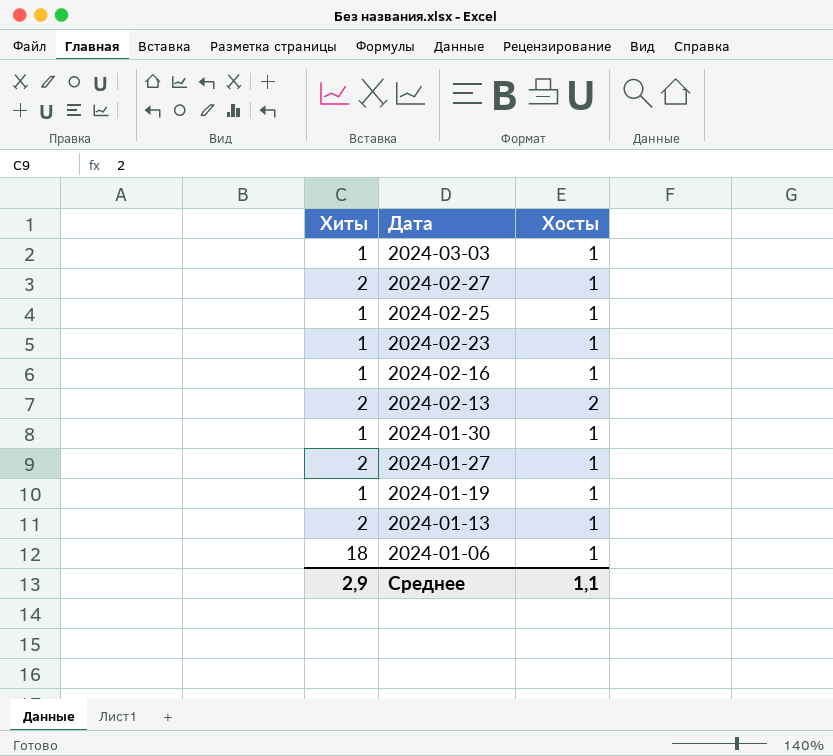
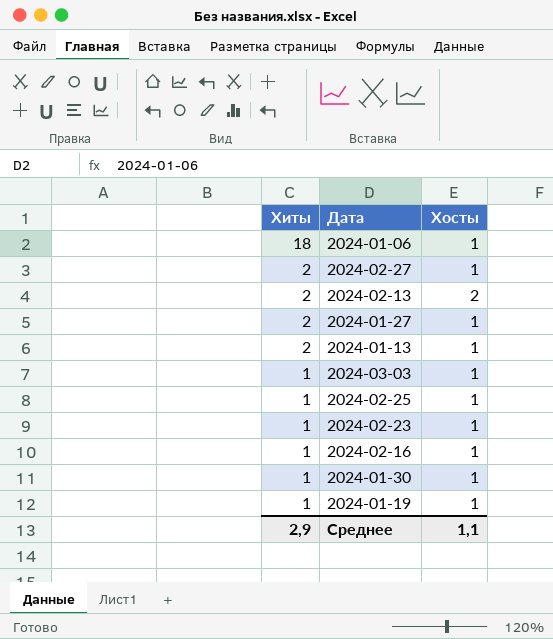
row order: Дата descending -> Хиты descending

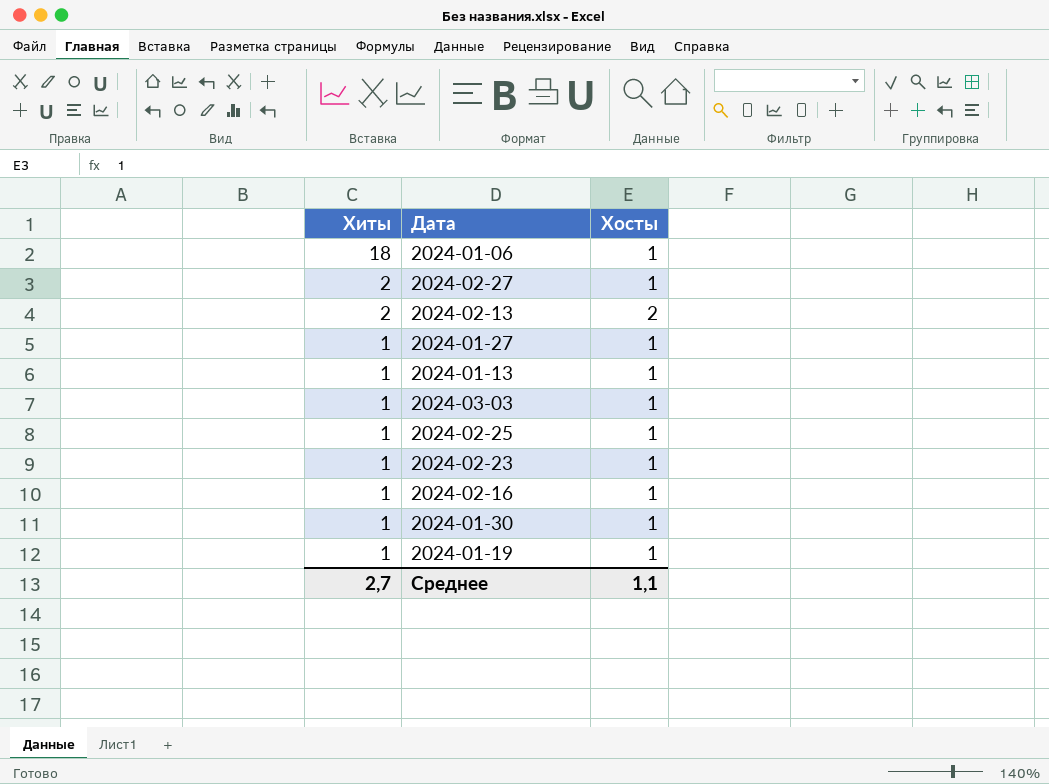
2024-01-27 | Хиты: 2 -> 1
2024-01-13 | Хиты: 2 -> 1
Среднее | Хиты: 2,9 -> 2,7

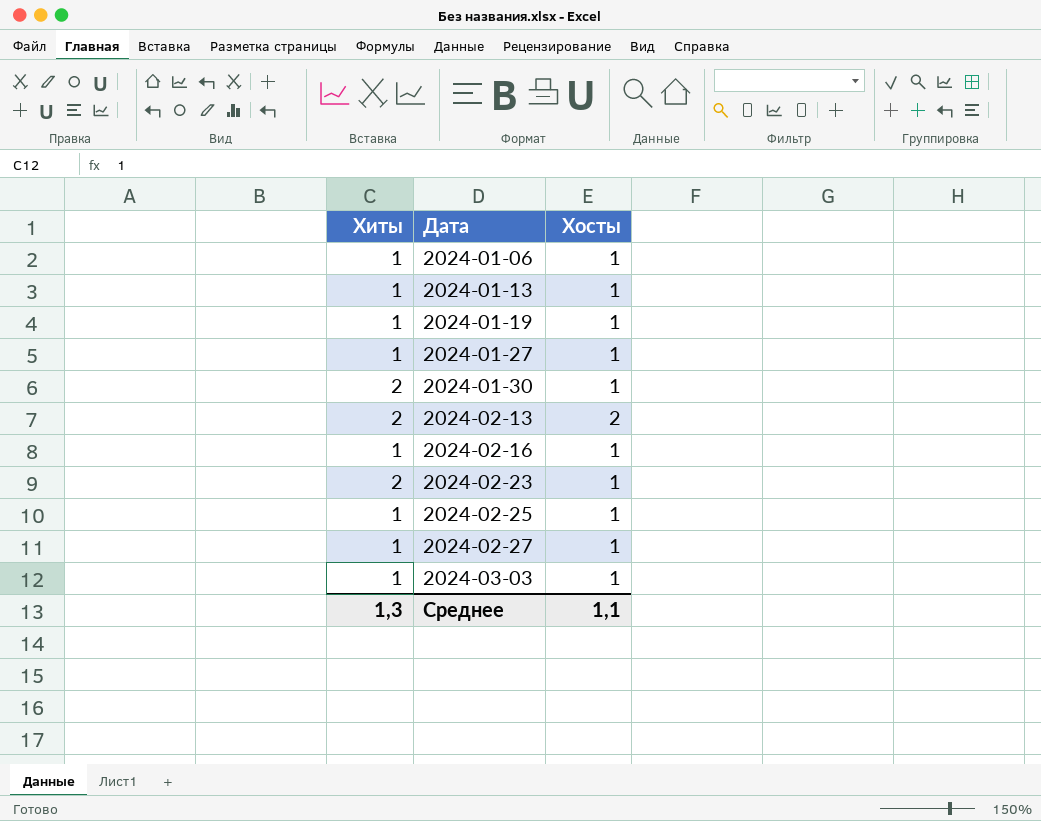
row order: Хиты descending -> Дата ascending
2024-01-06 | Хиты: 18 -> 1
2024-01-30 | Хиты: 1 -> 2
2024-02-23 | Хиты: 1 -> 2
2024-02-27 | Хиты: 2 -> 1
Среднее | Хиты: 2,7 -> 1,3

